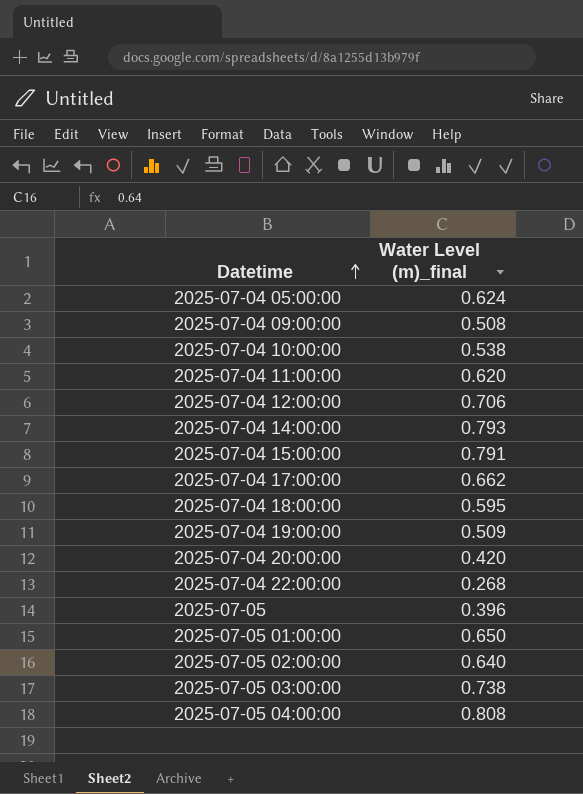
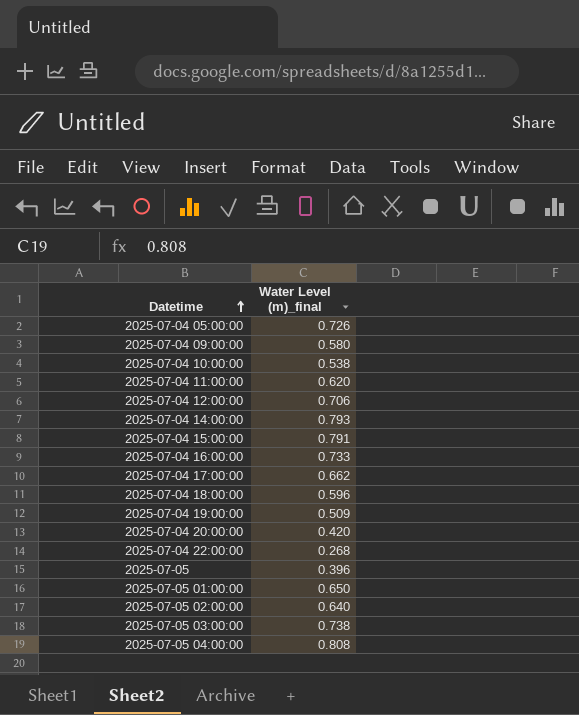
2025-07-04 05:00:00 | Water Level (m)_final: 0.624 -> 0.726
2025-07-04 09:00:00 | Water Level (m)_final: 0.508 -> 0.580
row 2025-07-04 16:00:00: none -> 0.733
2025-07-04 18:00:00 | Water Level (m)_final: 0.595 -> 0.596

